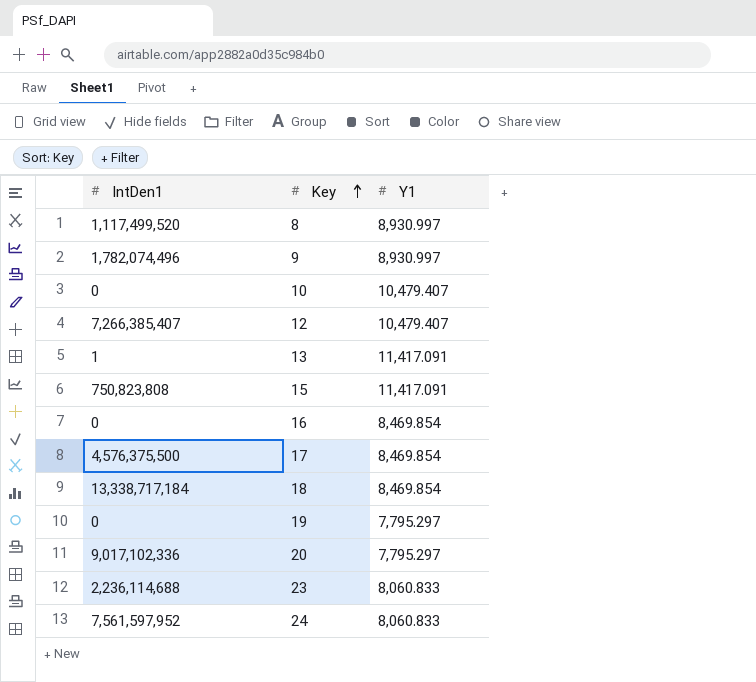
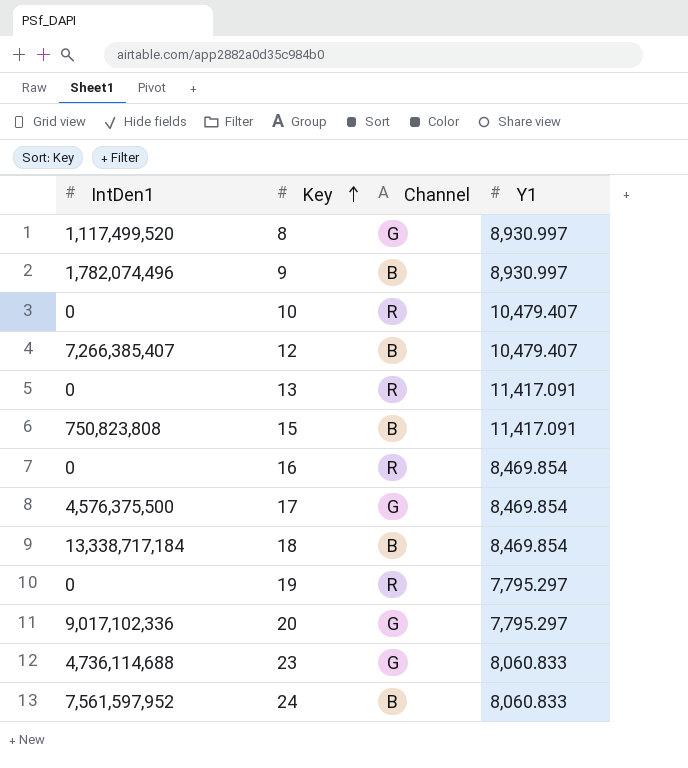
column Channel | position: none -> 3
13 | IntDen1: 1 -> 0
23 | IntDen1: 2,236,114,688 -> 4,736,114,688

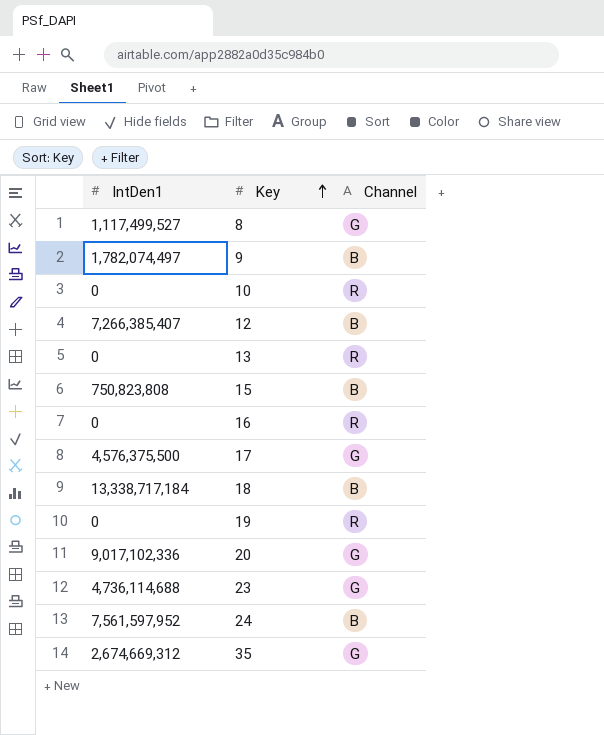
column Y1 | position: 4 -> none
8 | IntDen1: 1,117,499,520 -> 1,117,499,527
9 | IntDen1: 1,782,074,496 -> 1,782,074,497
row 35: none -> 2,674,669,312 | G

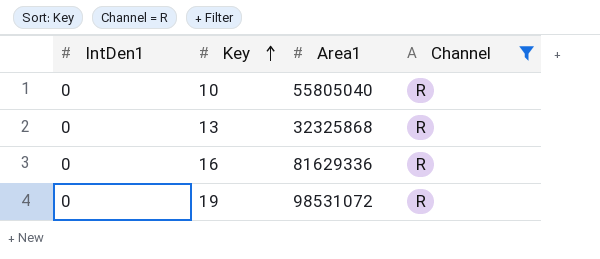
filter: none -> Channel = R
column Area1 | position: none -> 3

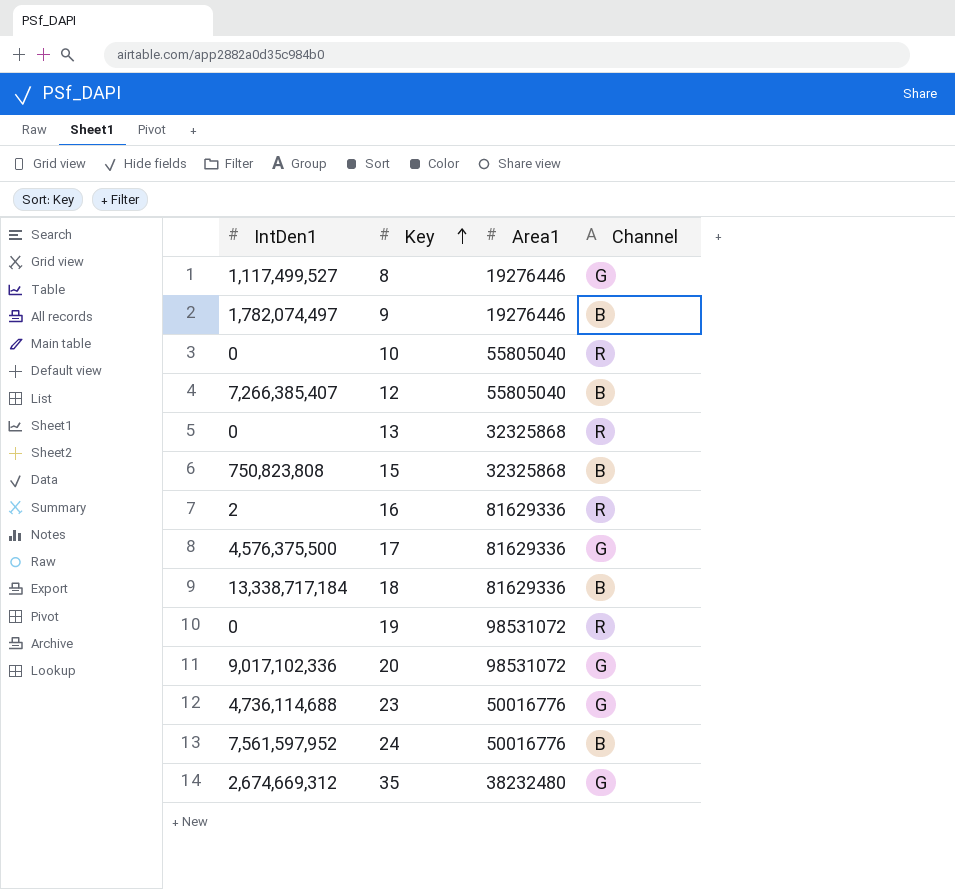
filter: Channel = R -> none
16 | IntDen1: 0 -> 2

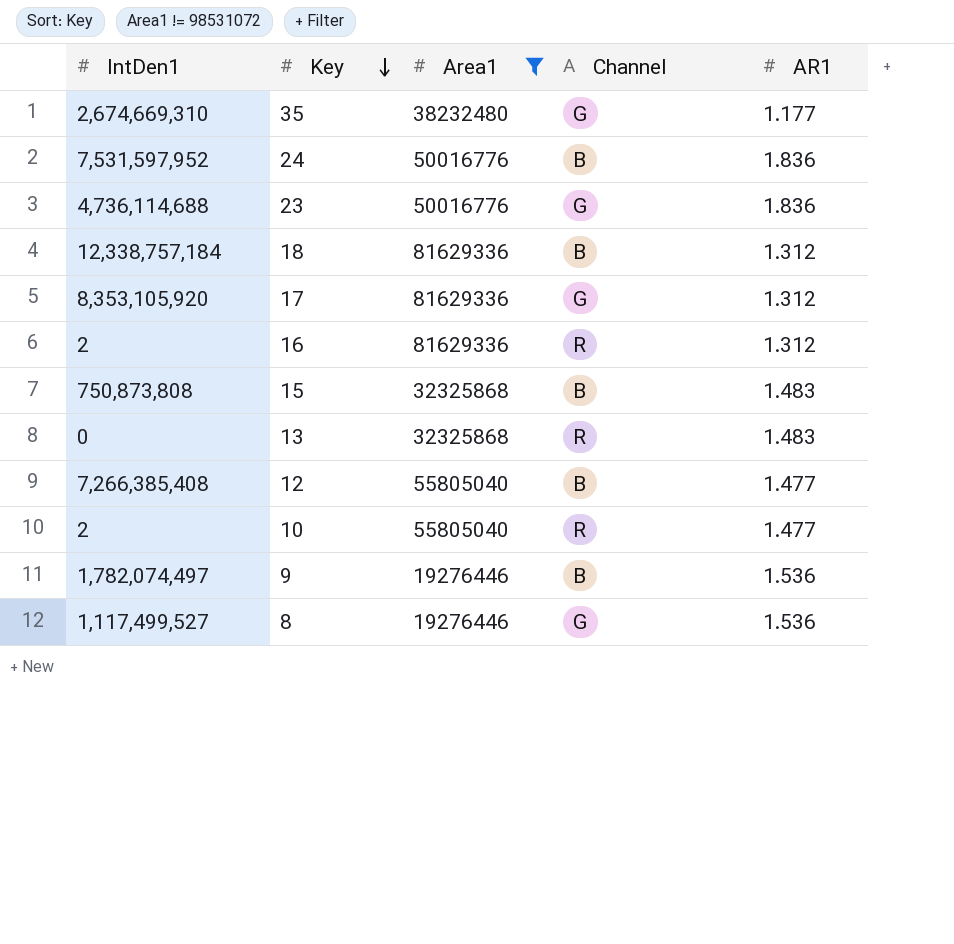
filter: none -> Area1 != 98531072
row order: Key ascending -> Key descending
column AR1 | position: none -> 5
35 | IntDen1: 2,674,669,312 -> 2,674,669,310
24 | IntDen1: 7,561,597,952 -> 7,531,597,952
18 | IntDen1: 13,338,717,184 -> 12,338,757,184
17 | IntDen1: 4,576,375,500 -> 8,353,105,920
15 | IntDen1: 750,823,808 -> 750,873,808
12 | IntDen1: 7,266,385,407 -> 7,266,385,408
10 | IntDen1: 0 -> 2

